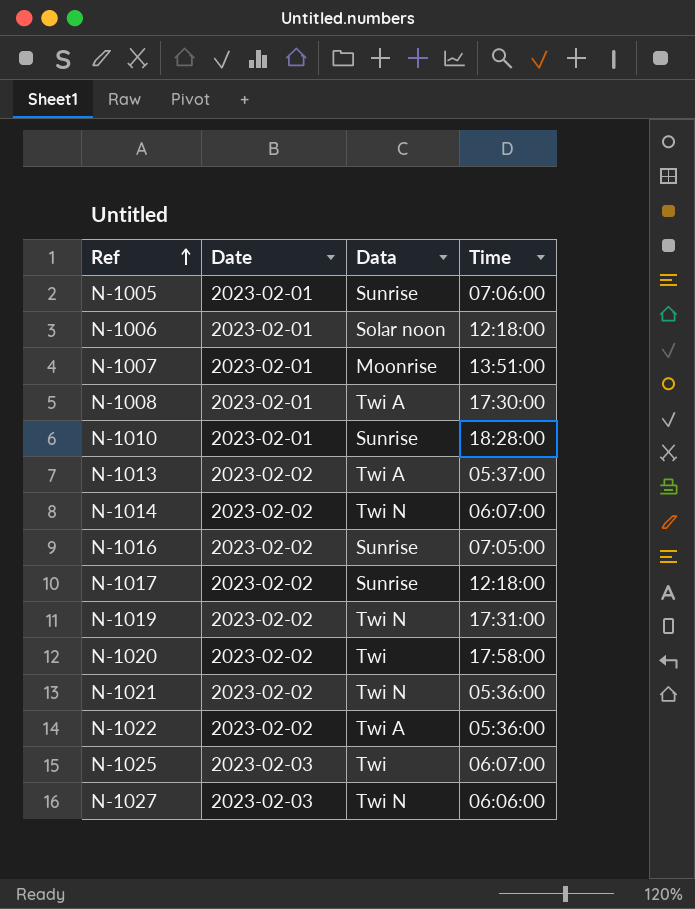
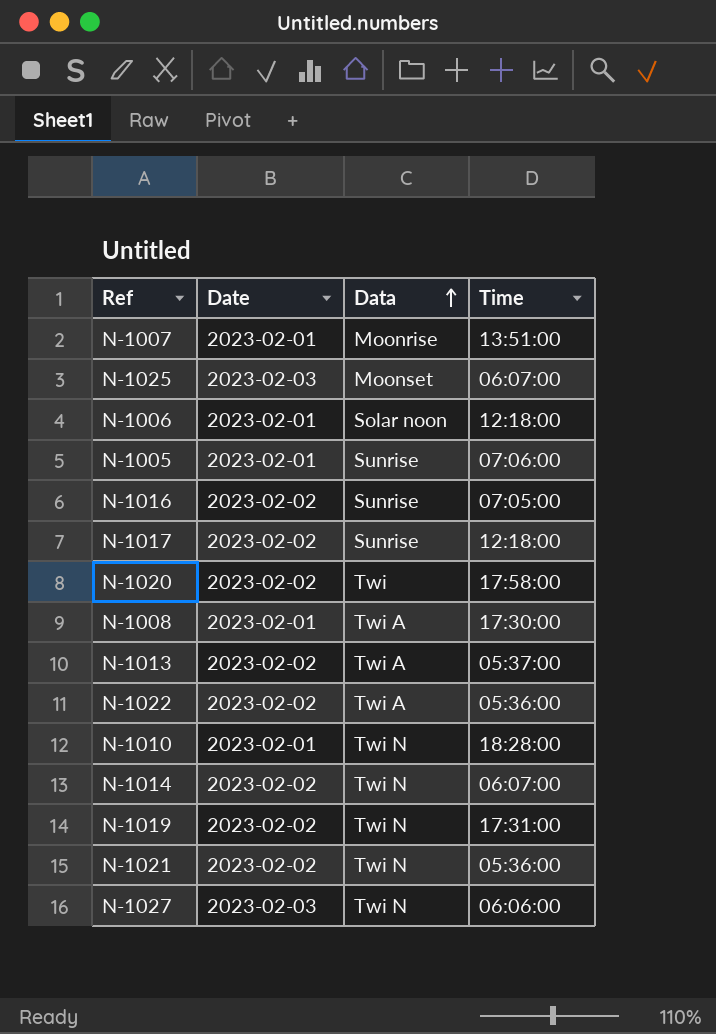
row order: Ref ascending -> Data ascending
N-1025 | Data: Twi -> Moonset
N-1010 | Data: Sunrise -> Twi N

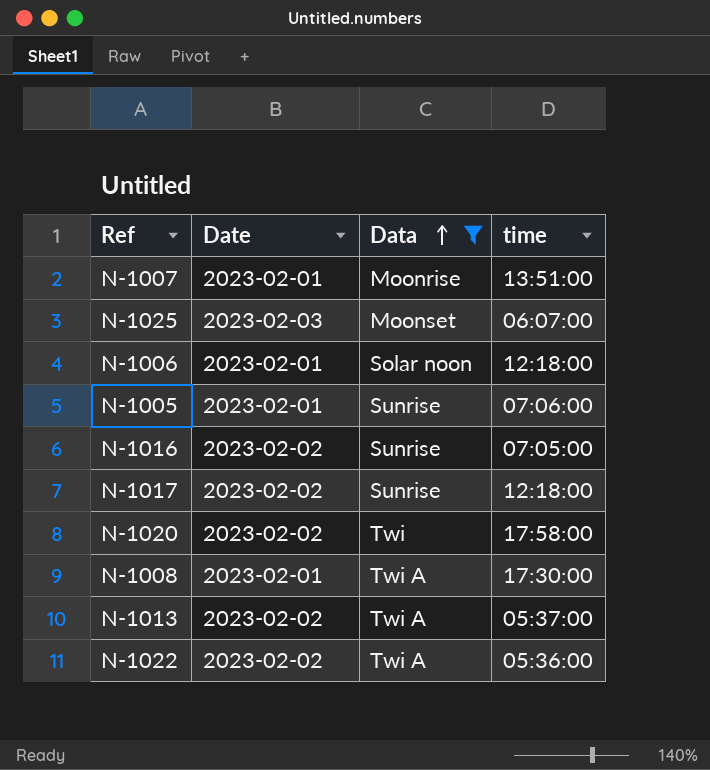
filter: none -> Data != Twi N
column name: Time -> time

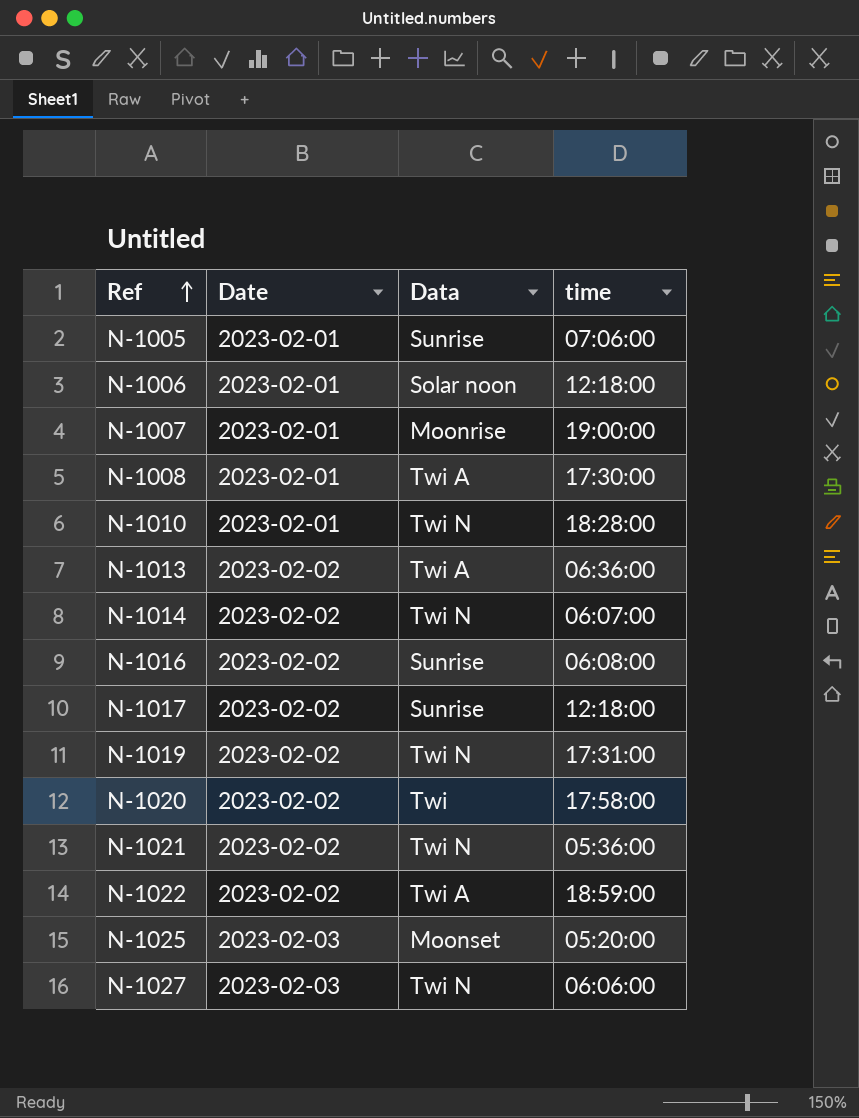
filter: Data != Twi N -> none
row order: Data ascending -> Ref ascending
N-1007 | time: 13:51:00 -> 19:00:00
N-1013 | time: 05:37:00 -> 06:36:00
N-1016 | time: 07:05:00 -> 06:08:00
N-1022 | time: 05:36:00 -> 18:59:00
N-1025 | time: 06:07:00 -> 05:20:00

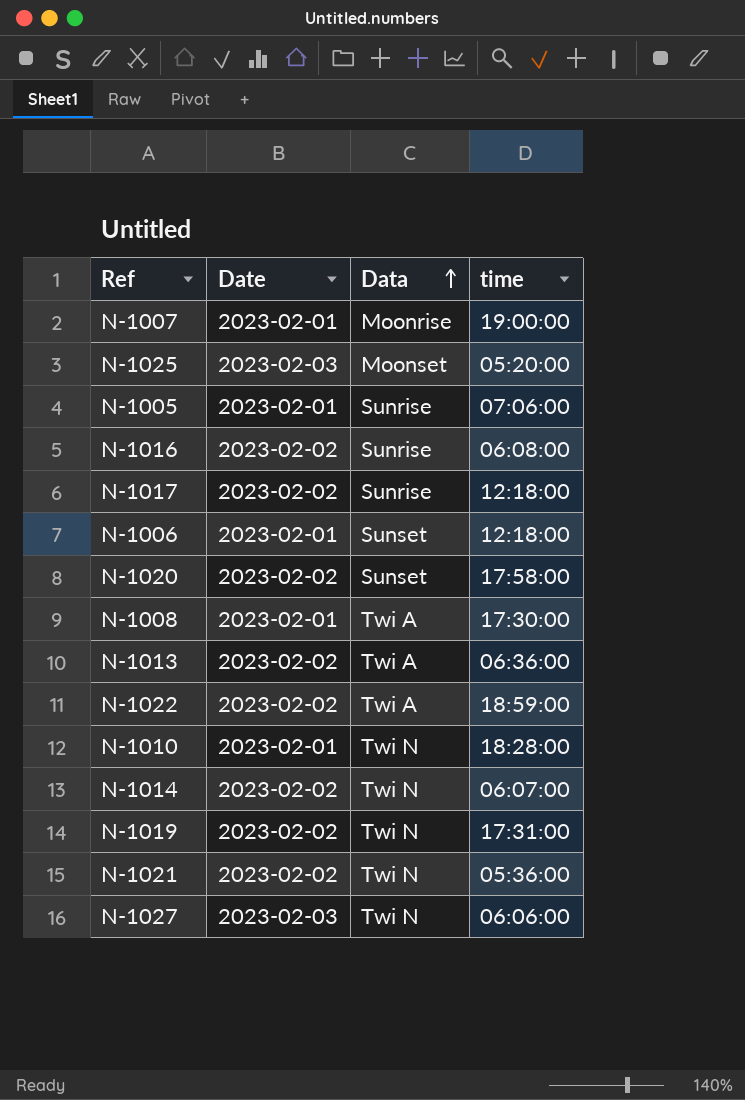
row order: Ref ascending -> Data ascending
N-1006 | Data: Solar noon -> Sunset
N-1020 | Data: Twi -> Sunset

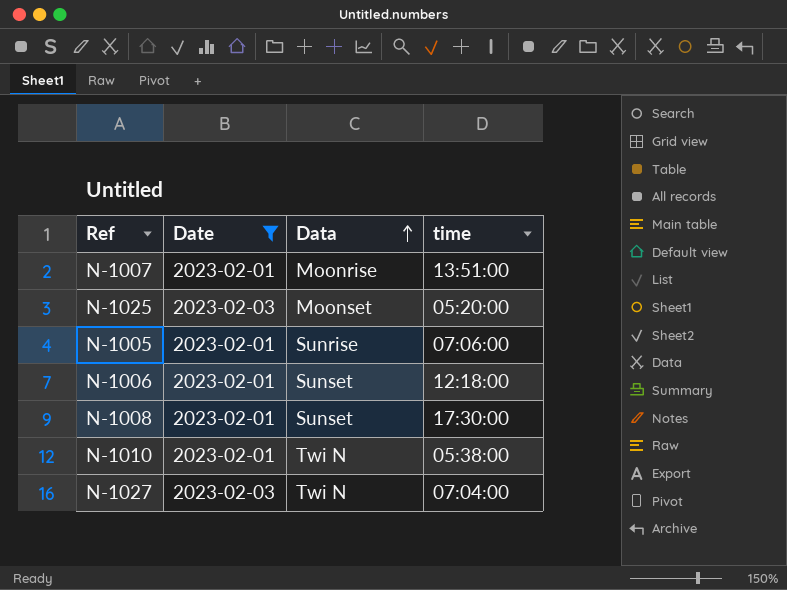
filter: none -> Date != 2023-02-02
N-1007 | time: 19:00:00 -> 13:51:00
N-1008 | Data: Twi A -> Sunset
N-1010 | time: 18:28:00 -> 05:38:00
N-1027 | time: 06:06:00 -> 07:04:00

